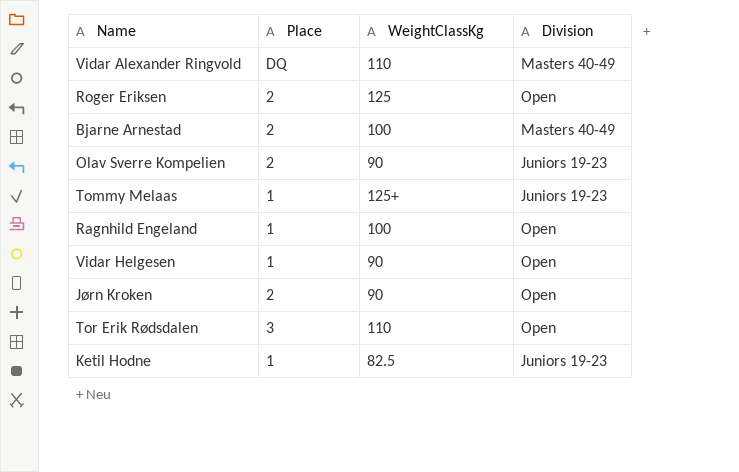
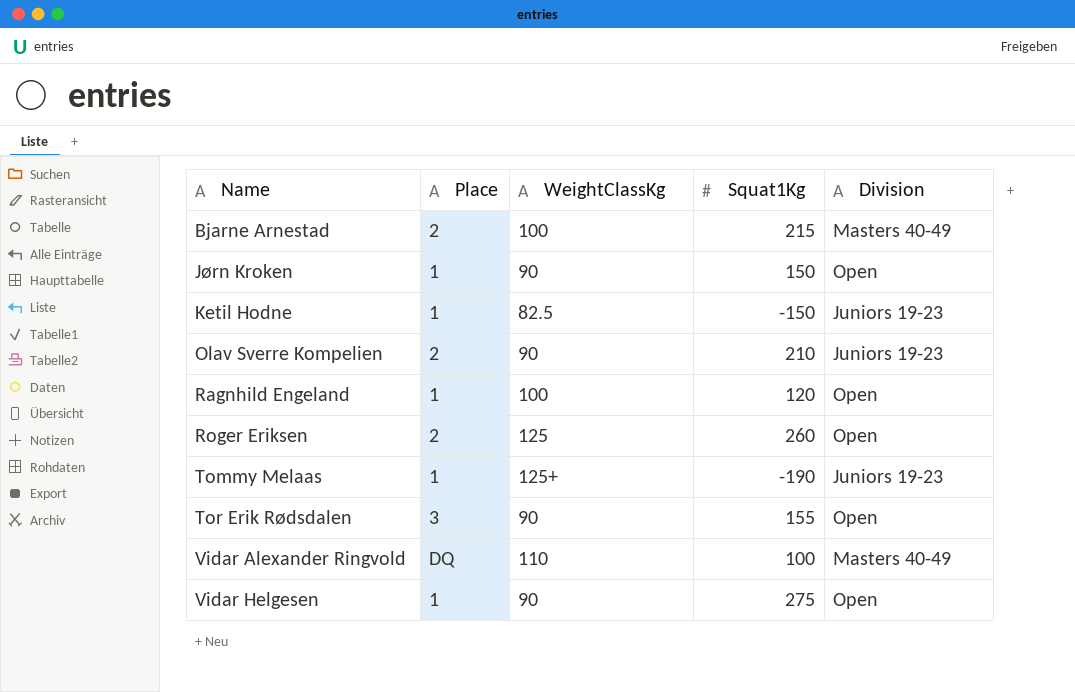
row order: none -> Name ascending
column Squat1Kg | position: none -> 4
Jørn Kroken | Place: 2 -> 1
Tor Erik Rødsdalen | WeightClassKg: 110 -> 90

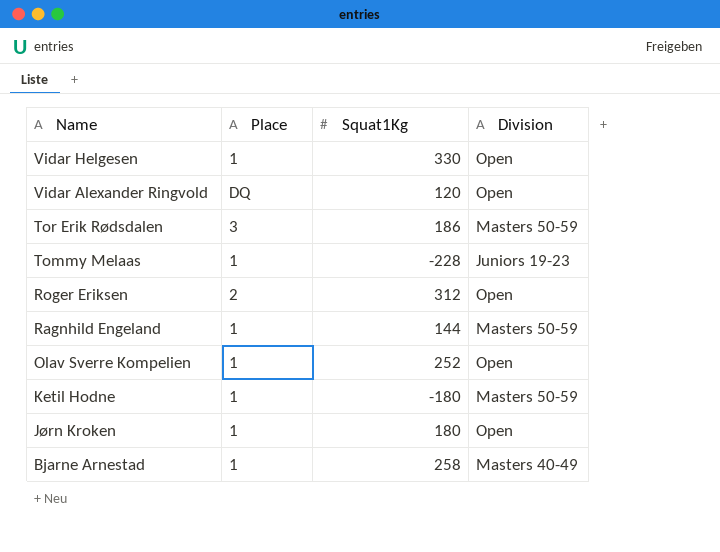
row order: Name ascending -> Name descending
column WeightClassKg | position: 3 -> none
Vidar Helgesen | Squat1Kg: 275 -> 330
Vidar Alexander Ringvold | Squat1Kg: 100 -> 120
Vidar Alexander Ringvold | Division: Masters 40-49 -> Open
Tor Erik Rødsdalen | Squat1Kg: 155 -> 186
Tor Erik Rødsdalen | Division: Open -> Masters 50-59
Tommy Melaas | Squat1Kg: -190 -> -228
Roger Eriksen | Squat1Kg: 260 -> 312
Ragnhild Engeland | Squat1Kg: 120 -> 144
Ragnhild Engeland | Division: Open -> Masters 50-59
Olav Sverre Kompelien | Place: 2 -> 1
Olav Sverre Kompelien | Squat1Kg: 210 -> 252
Olav Sverre Kompelien | Division: Juniors 19-23 -> Open
Ketil Hodne | Squat1Kg: -150 -> -180
Ketil Hodne | Division: Juniors 19-23 -> Masters 50-59
Jørn Kroken | Squat1Kg: 150 -> 180
Bjarne Arnestad | Place: 2 -> 1
Bjarne Arnestad | Squat1Kg: 215 -> 258

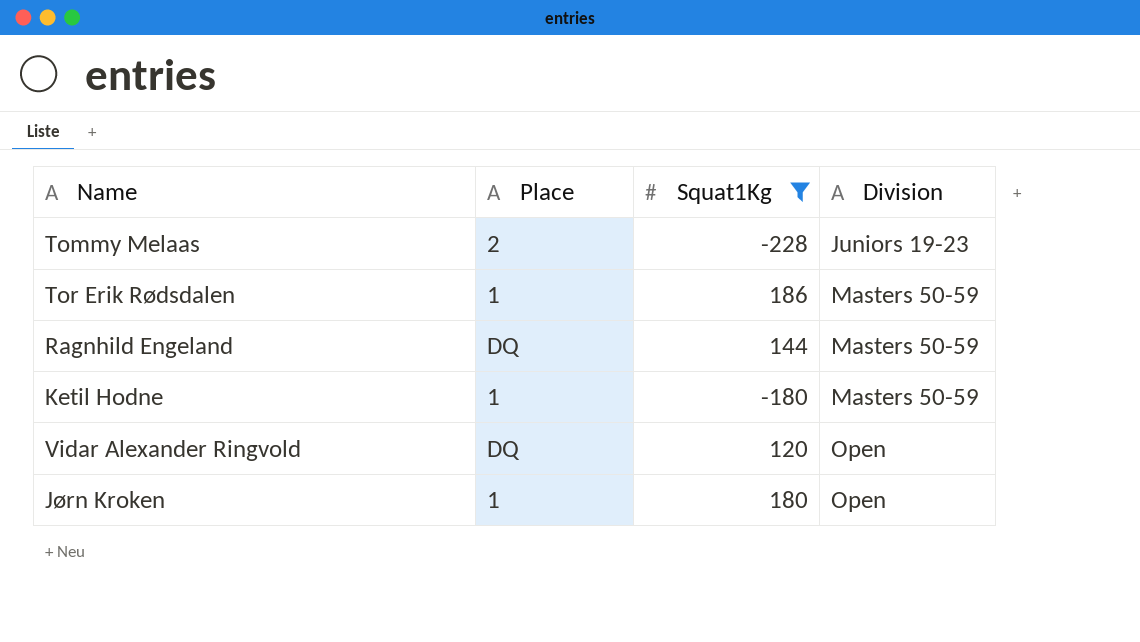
filter: none -> Squat1Kg <= 186
row order: Name descending -> Division ascending
Tommy Melaas | Place: 1 -> 2
Tor Erik Rødsdalen | Place: 3 -> 1
Ragnhild Engeland | Place: 1 -> DQ

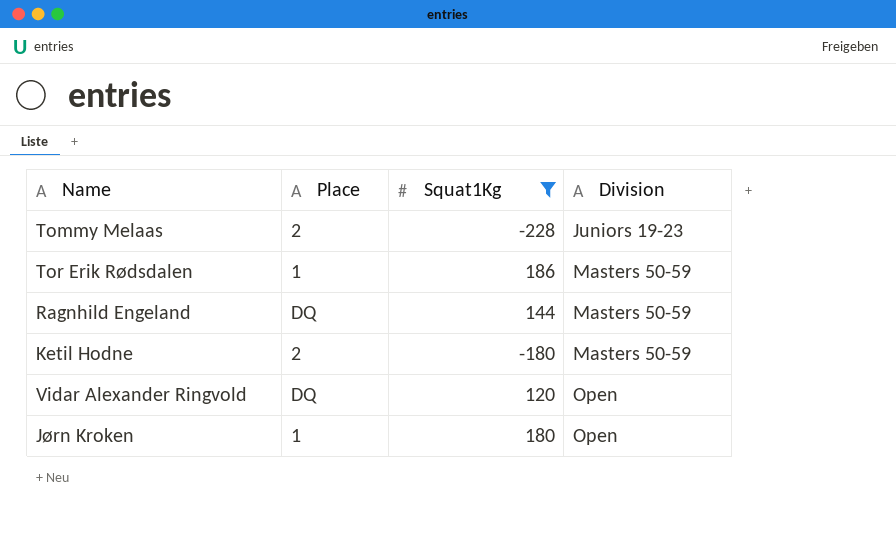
Ketil Hodne | Place: 1 -> 2

